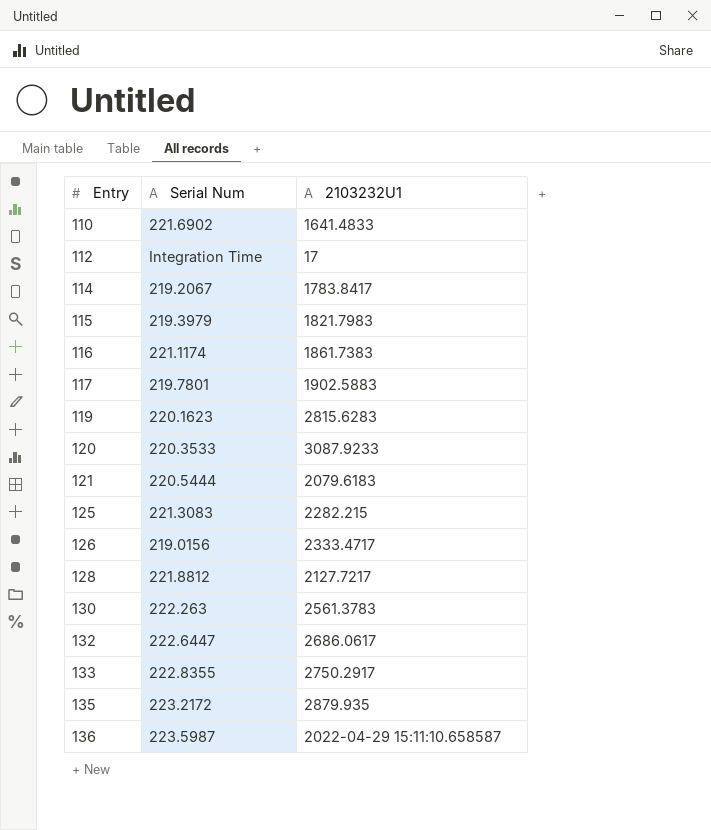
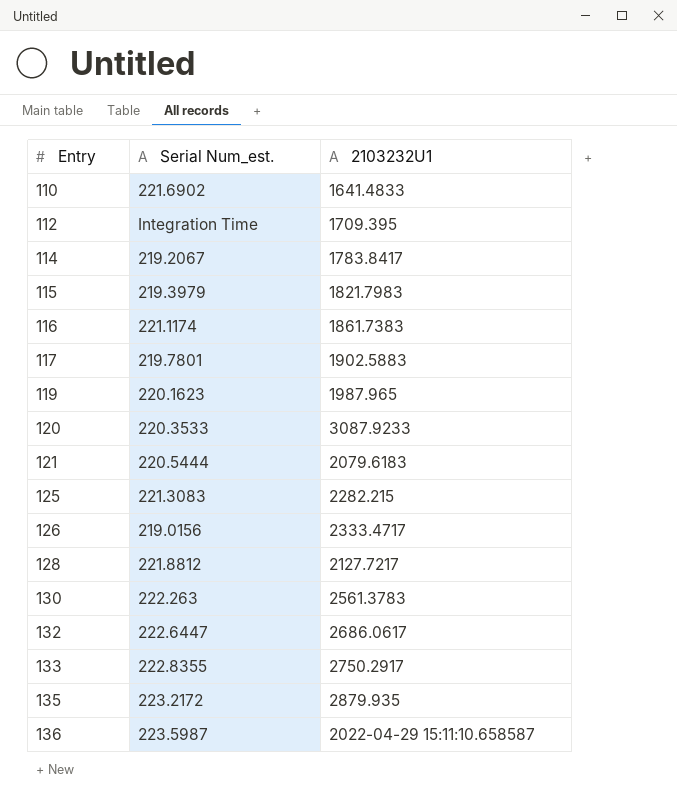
column name: Serial Num -> Serial Num_est.
112 | 2103232U1: 17 -> 1709.395
119 | 2103232U1: 2815.6283 -> 1987.965

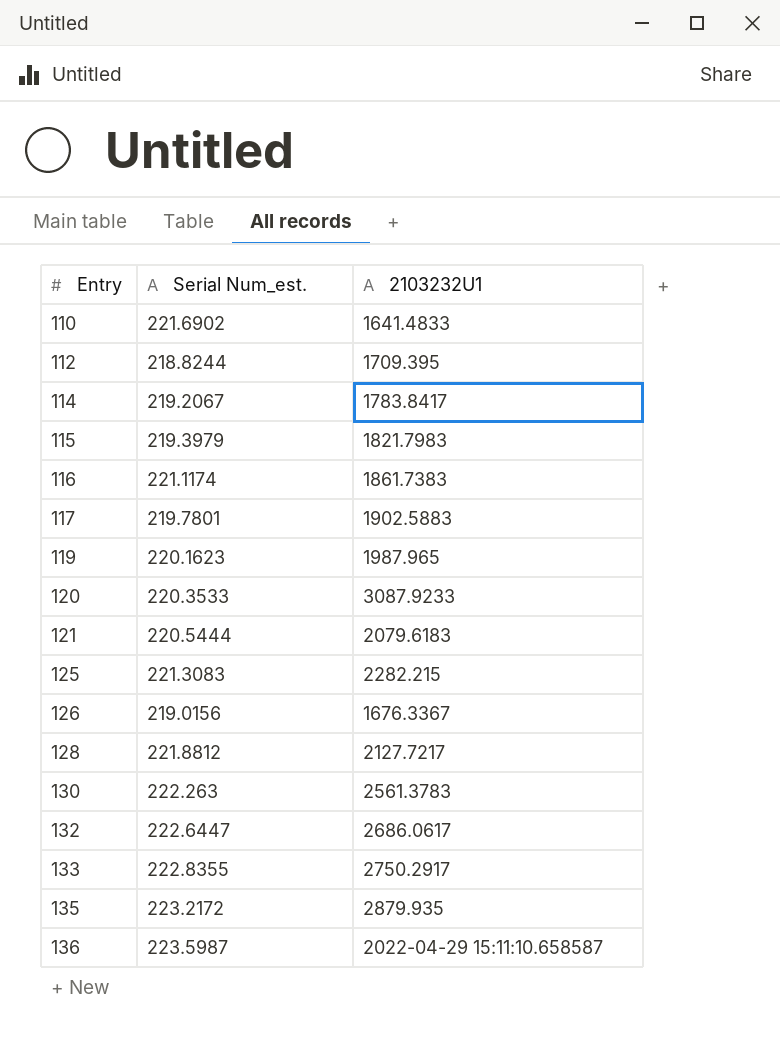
112 | Serial Num_est.: Integration Time -> 218.8244
126 | 2103232U1: 2333.4717 -> 1676.3367

